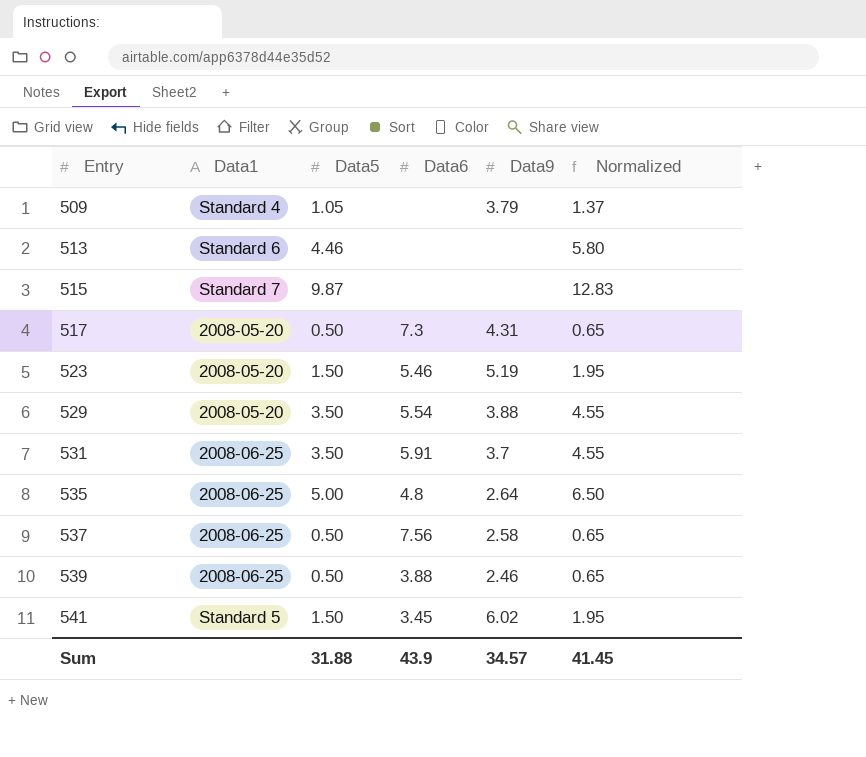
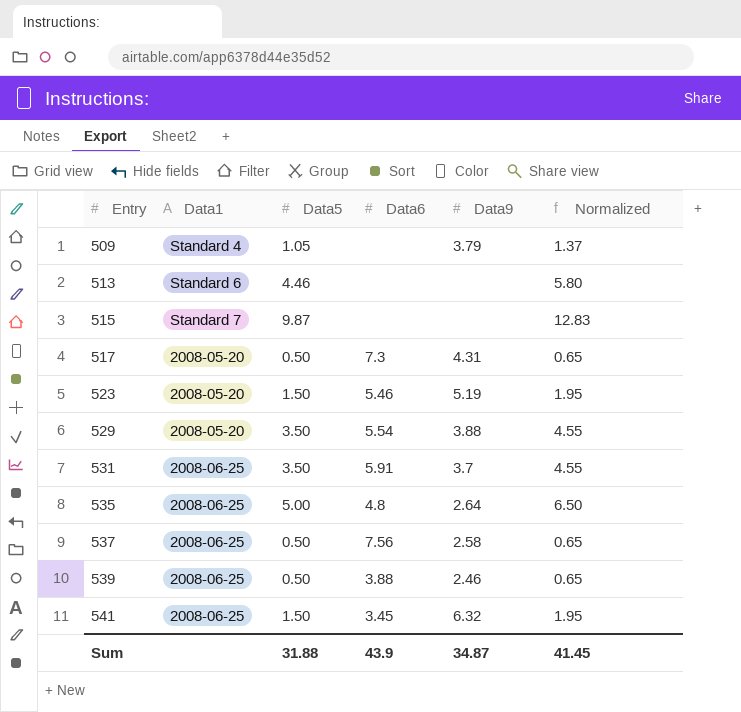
541 | Data1: Standard 5 -> 2008-06-25
541 | Data9: 6.02 -> 6.32
Sum | Data9: 34.57 -> 34.87

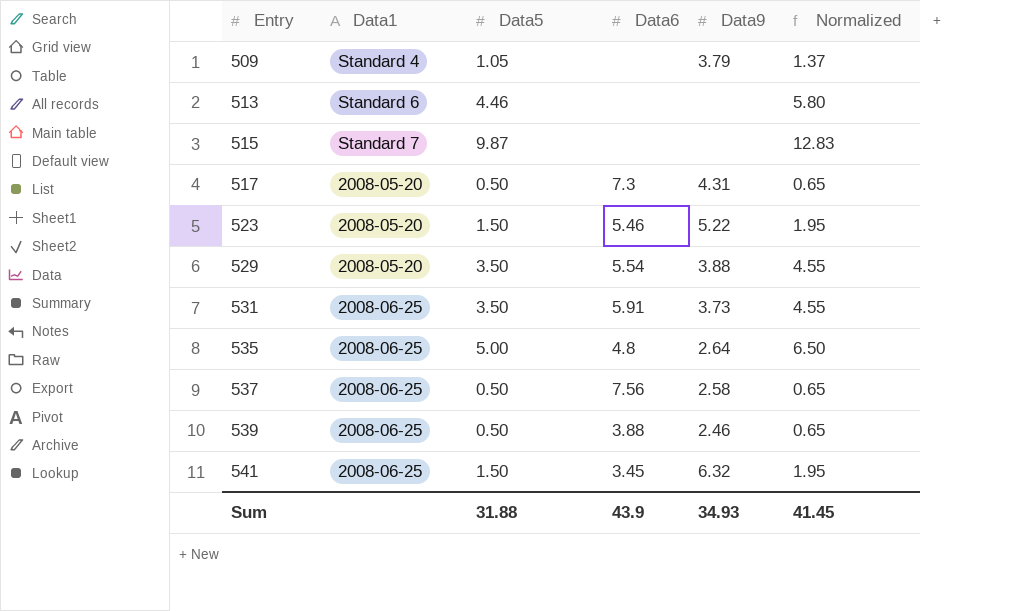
523 | Data9: 5.19 -> 5.22
531 | Data9: 3.7 -> 3.73
Sum | Data9: 34.87 -> 34.93

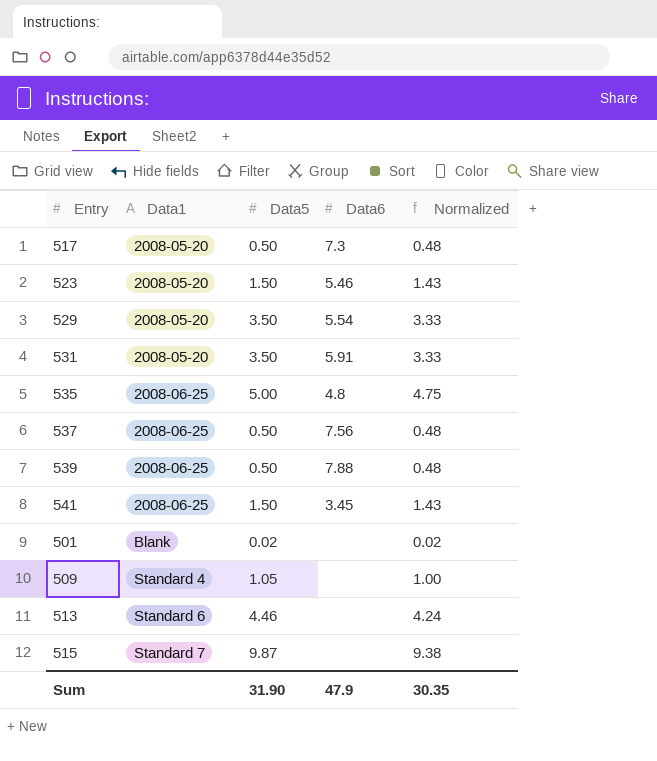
row order: Entry ascending -> Data1 ascending
column Data9 | position: 5 -> none
column Normalized | formula: [Data5] * 1.3 -> [Data5] * 0.95
531 | Data1: 2008-06-25 -> 2008-05-20
539 | Data6: 3.88 -> 7.88
row 501: none -> Blank | 0.02 | none | 0.02
Sum | Data5: 31.88 -> 31.90
Sum | Data6: 43.9 -> 47.9
Sum | Normalized: 41.45 -> 30.35

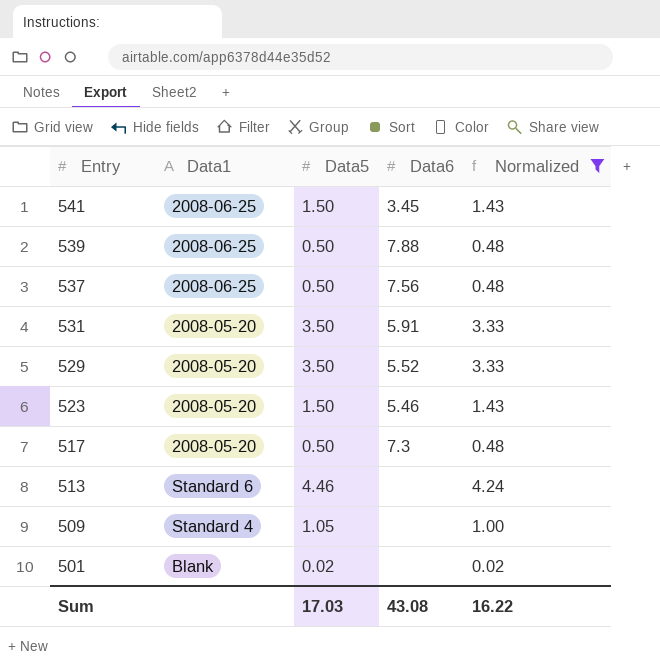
filter: none -> Normalized <= 4.24
row order: Data1 ascending -> Entry descending
529 | Data6: 5.54 -> 5.52
Sum | Data5: 31.90 -> 17.03
Sum | Data6: 47.9 -> 43.08
Sum | Normalized: 30.35 -> 16.22

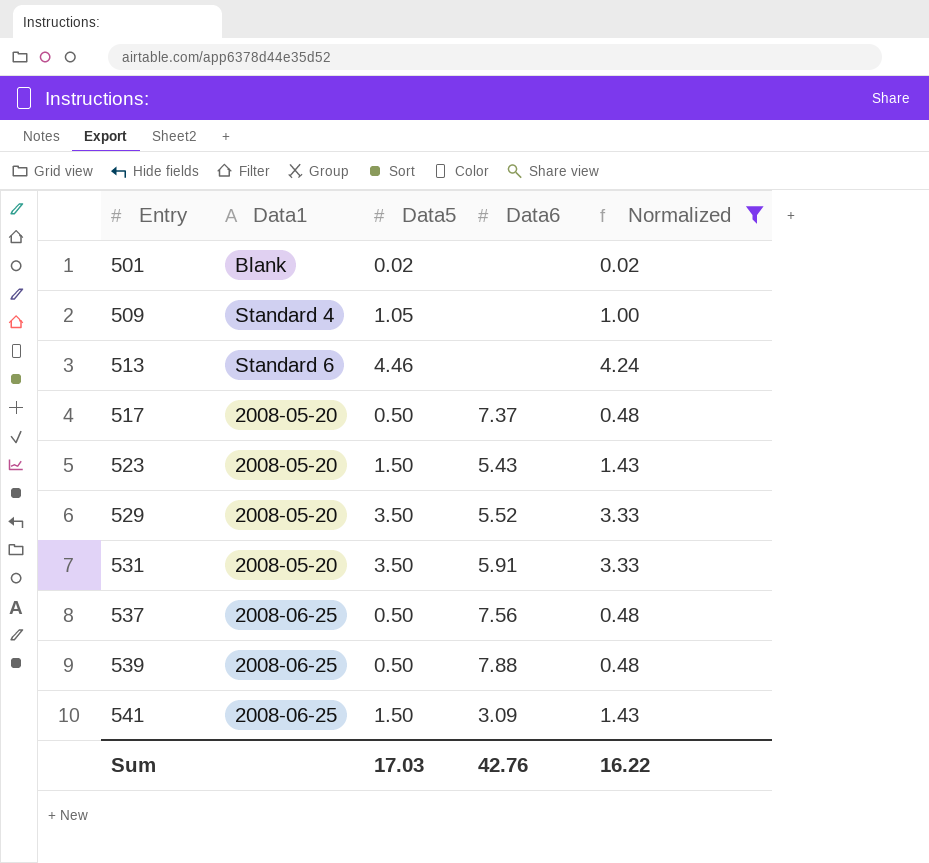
row order: Entry descending -> Entry ascending
517 | Data6: 7.3 -> 7.37
523 | Data6: 5.46 -> 5.43
541 | Data6: 3.45 -> 3.09
Sum | Data6: 43.08 -> 42.76

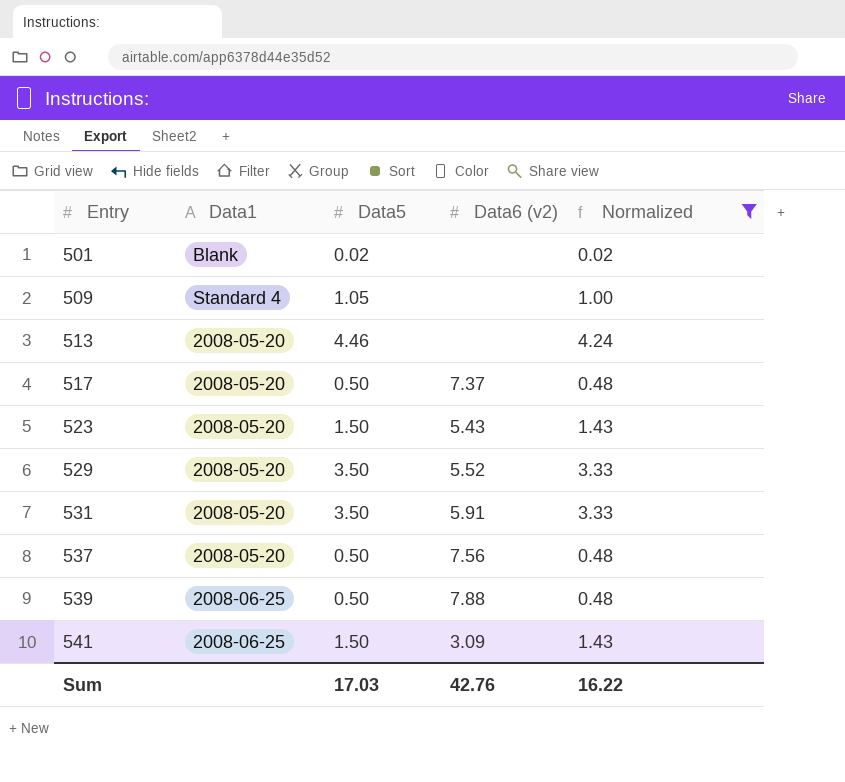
column name: Data6 -> Data6 (v2)
513 | Data1: Standard 6 -> 2008-05-20
537 | Data1: 2008-06-25 -> 2008-05-20

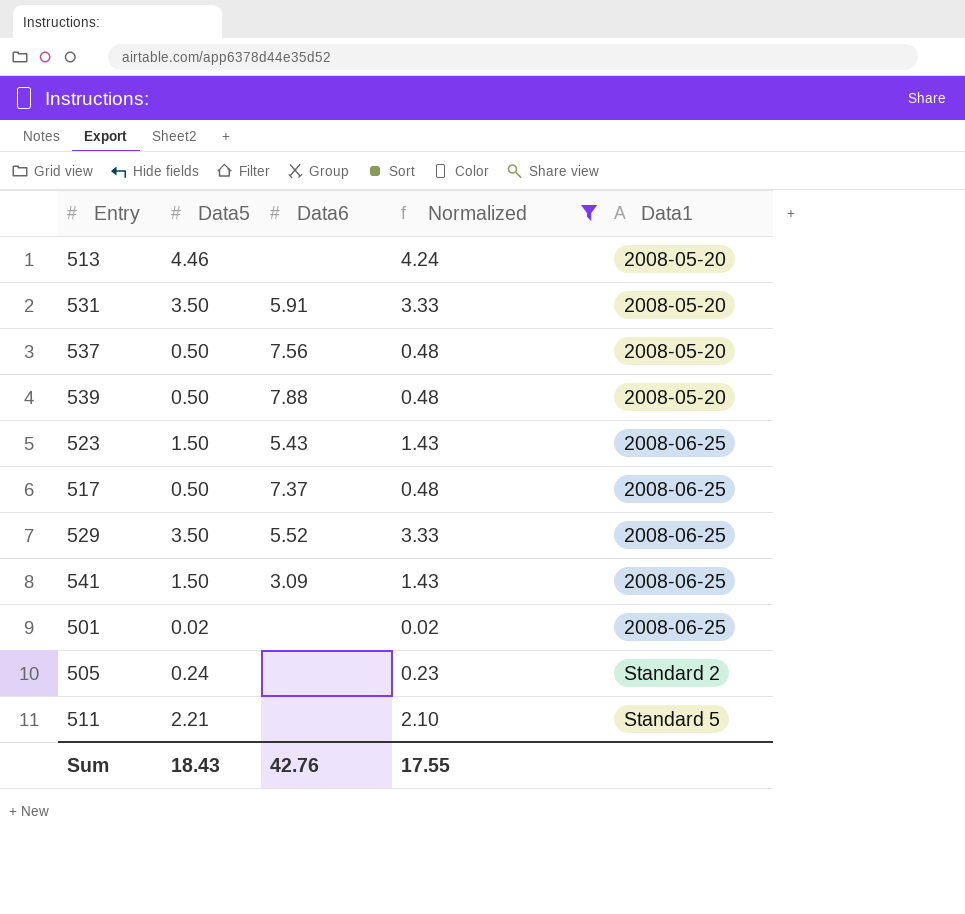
row order: Entry ascending -> Data1 ascending
column name: Data6 (v2) -> Data6
column Data1 | position: 2 -> 5
row 509: Standard 4 | 1.05 | none | 1.00 -> none
539 | Data1: 2008-06-25 -> 2008-05-20
523 | Data1: 2008-05-20 -> 2008-06-25
517 | Data1: 2008-05-20 -> 2008-06-25
529 | Data1: 2008-05-20 -> 2008-06-25
501 | Data1: Blank -> 2008-06-25
row 505: none -> 0.24 | none | 0.23 | Standard 2
row 511: none -> 2.21 | none | 2.10 | Standard 5
Sum | Data5: 17.03 -> 18.43
Sum | Normalized: 16.22 -> 17.55

